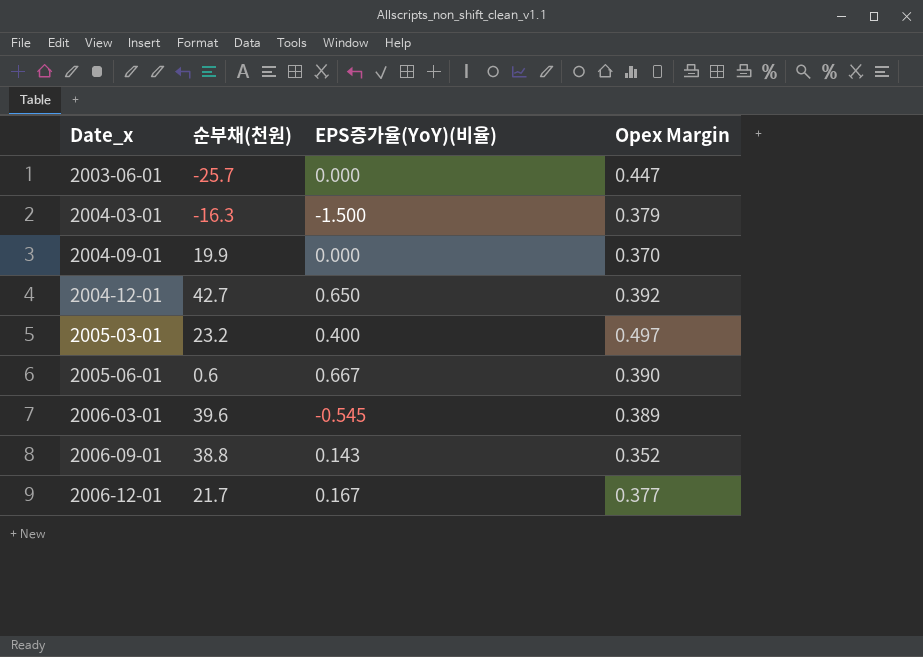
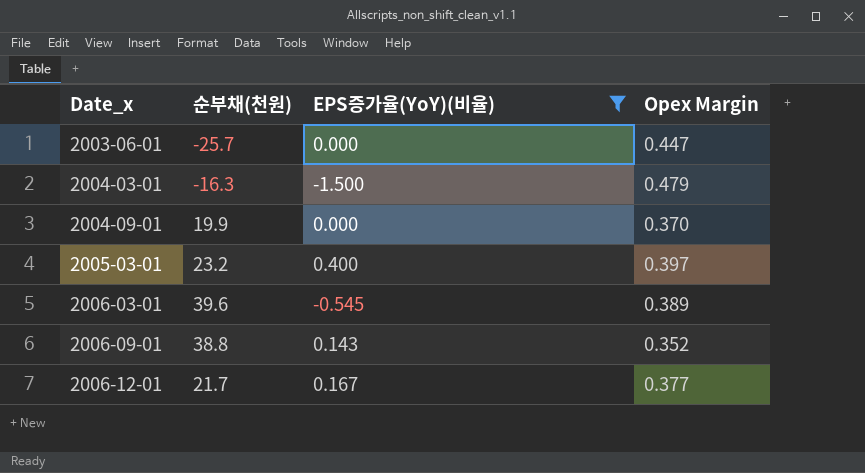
filter: none -> EPS증가율(YoY)(비율) <= 0.400
2004-03-01 | Opex Margin: 0.379 -> 0.479
2005-03-01 | Opex Margin: 0.497 -> 0.397

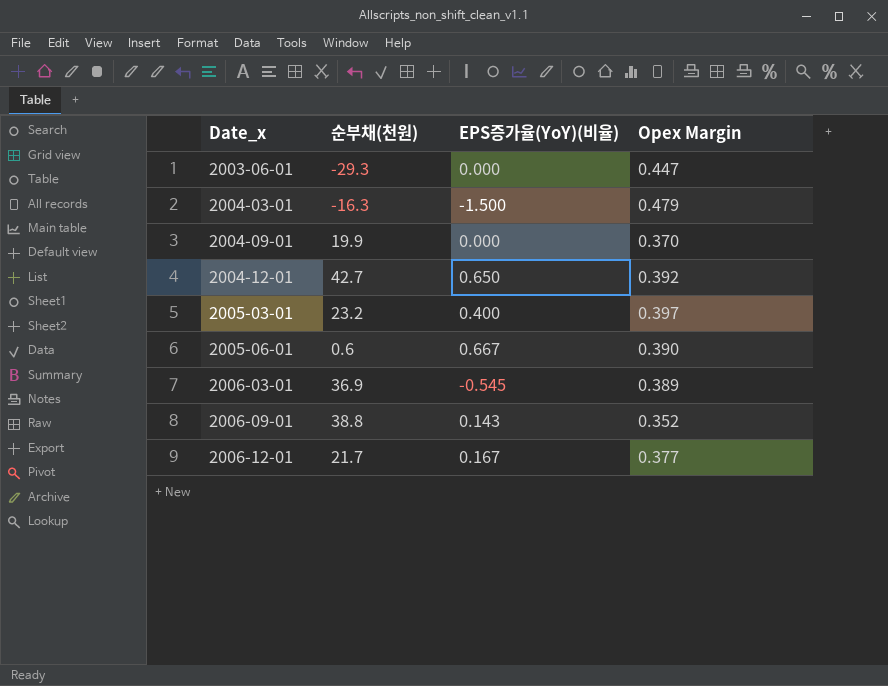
filter: EPS증가율(YoY)(비율) <= 0.400 -> none
2003-06-01 | 순부채(천원): -25.7 -> -29.3
2006-03-01 | 순부채(천원): 39.6 -> 36.9

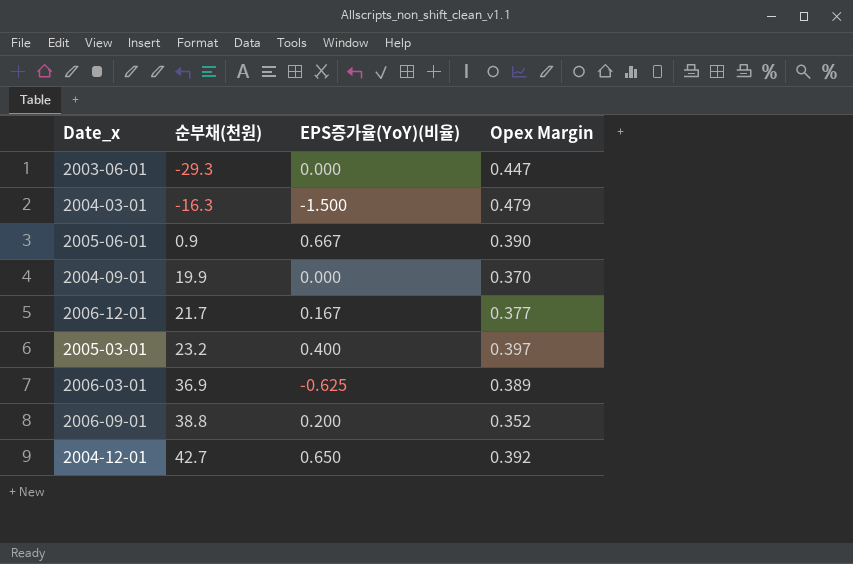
row order: Date_x ascending -> 순부채(천원) ascending
2005-06-01 | 순부채(천원): 0.6 -> 0.9
2006-03-01 | EPS증가율(YoY)(비율): -0.545 -> -0.625
2006-09-01 | EPS증가율(YoY)(비율): 0.143 -> 0.200

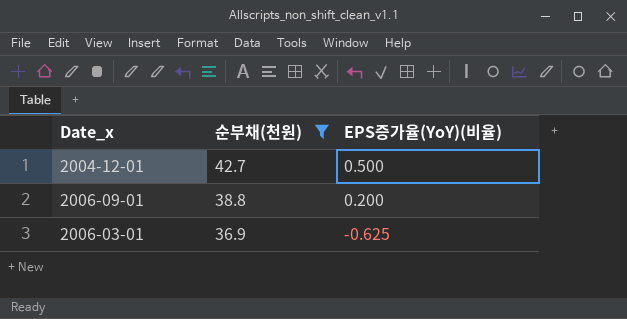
filter: none -> 순부채(천원) >= 36.9
row order: 순부채(천원) ascending -> 순부채(천원) descending
column Opex Margin | position: 4 -> none
2004-12-01 | EPS증가율(YoY)(비율): 0.650 -> 0.500

